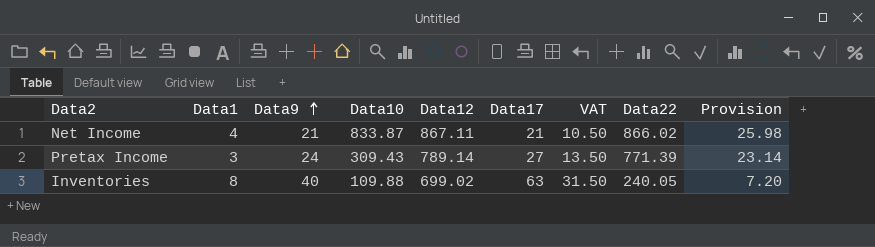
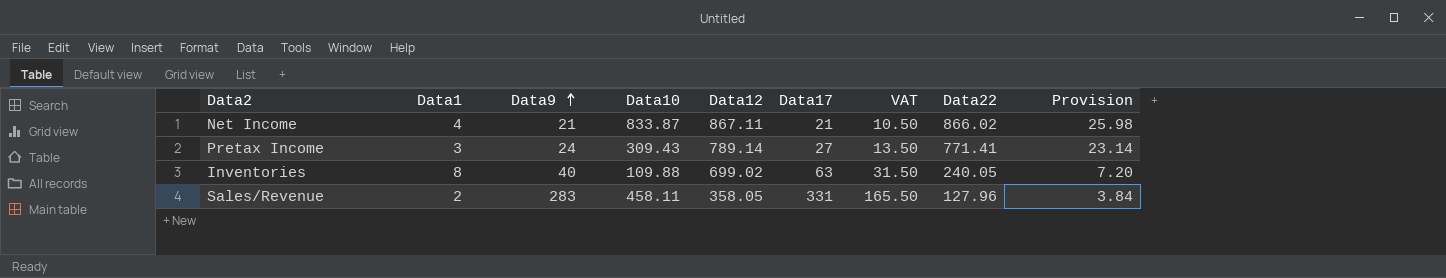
Pretax Income | Data22: 771.39 -> 771.41
row Sales/Revenue: none -> 2 | 283 | 458.11 | 358.05 | 331 | 165.50 | 127.96 | 3.84

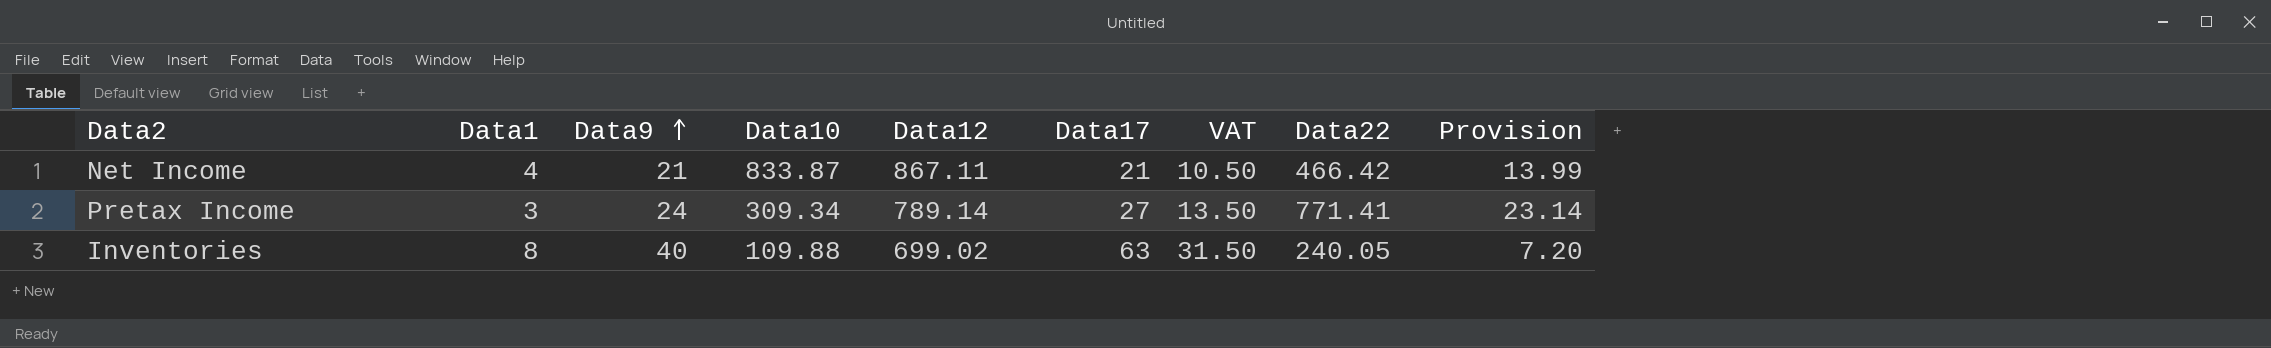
row Sales/Revenue: 2 | 283 | 458.11 | 358.05 | 331 | 165.50 | 127.96 | 3.84 -> none
Net Income | Data22: 866.02 -> 466.42
Net Income | Provision: 25.98 -> 13.99
Pretax Income | Data10: 309.43 -> 309.34

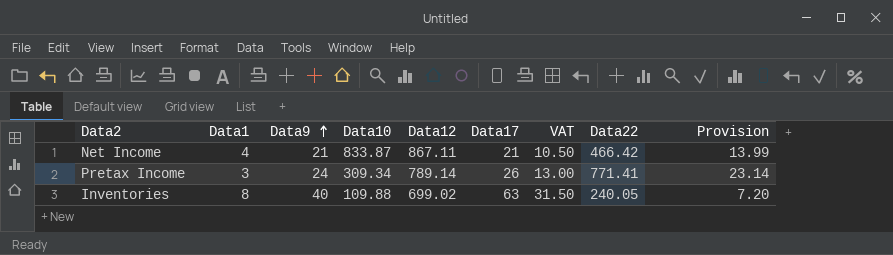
Pretax Income | Data17: 27 -> 26
Pretax Income | VAT: 13.50 -> 13.00

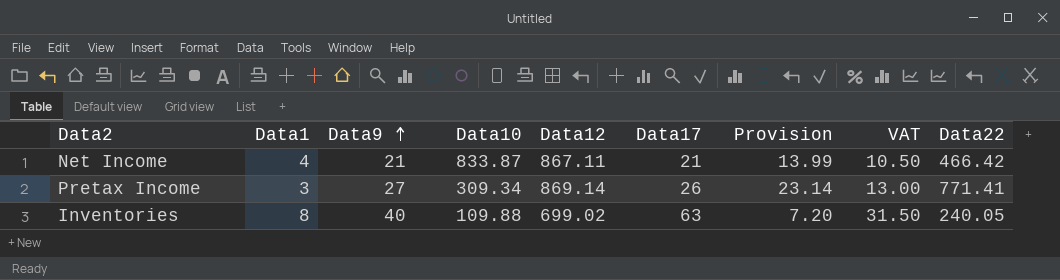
column Provision | position: 9 -> 7
Pretax Income | Data9: 24 -> 27
Pretax Income | Data12: 789.14 -> 869.14

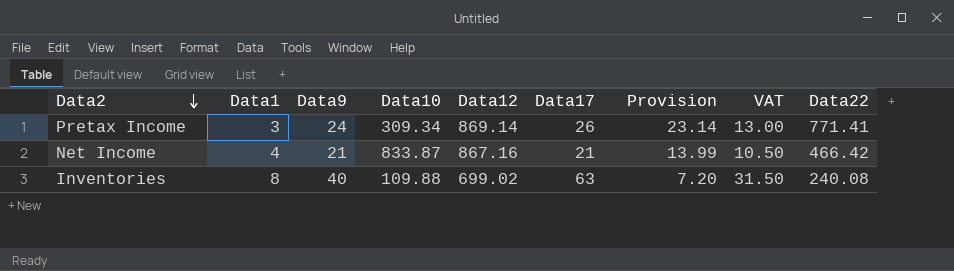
row order: Data9 ascending -> Data2 descending
Pretax Income | Data9: 27 -> 24
Net Income | Data12: 867.11 -> 867.16
Inventories | Data22: 240.05 -> 240.08

